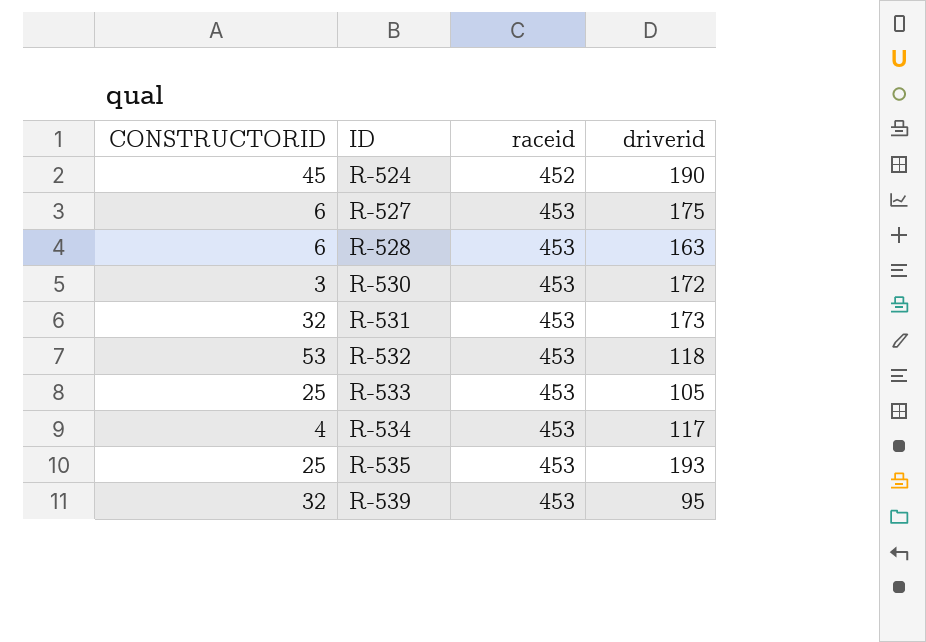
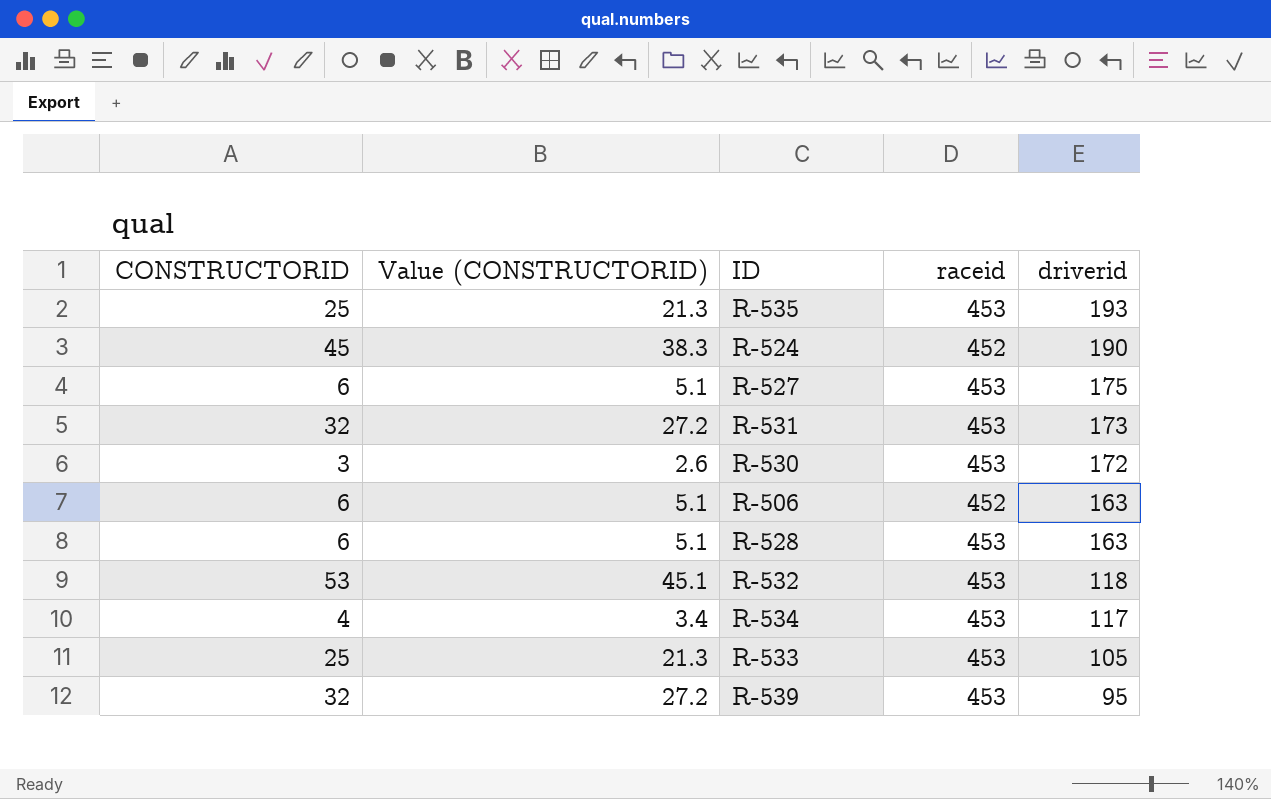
row order: ID ascending -> driverid descending
column Value (CONSTRUCTORID) | formula: none -> [CONSTRUCTORID] * 0.85
row R-506: none -> 6 | 5.1 | 452 | 163

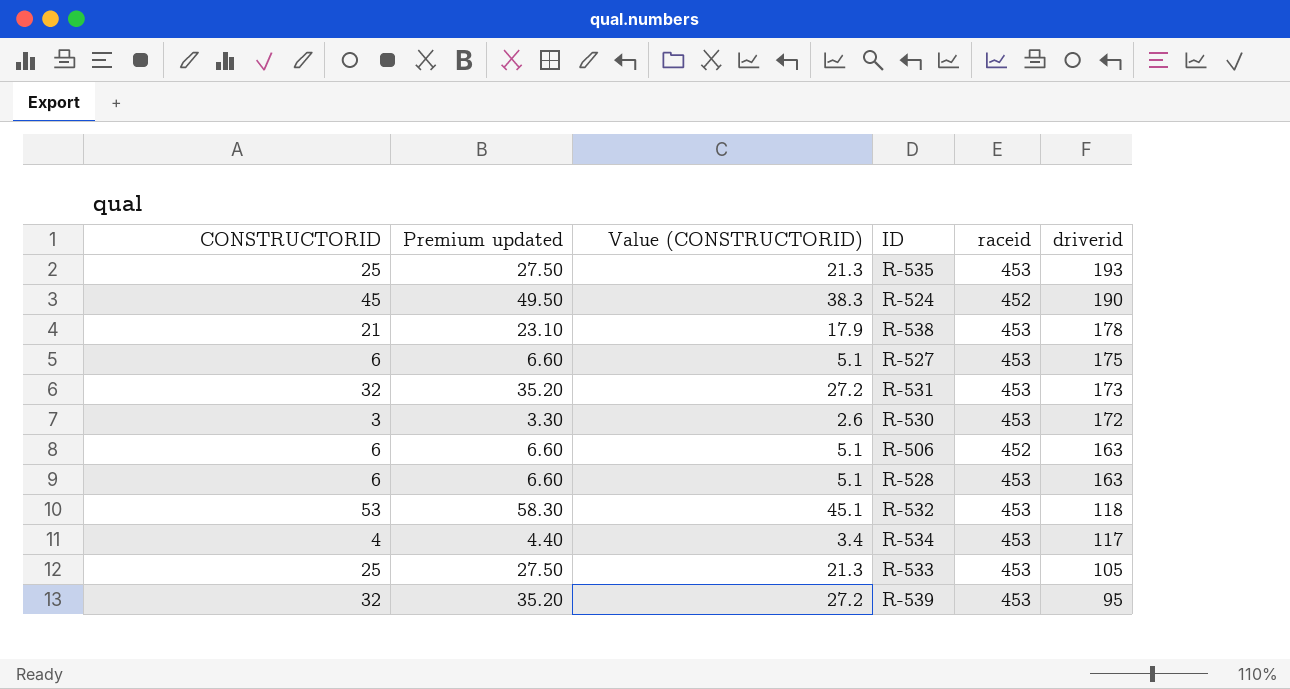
column Premium updated | formula: none -> [CONSTRUCTORID] * 1.1
row R-538: none -> 21 | 23.10 | 17.9 | 453 | 178

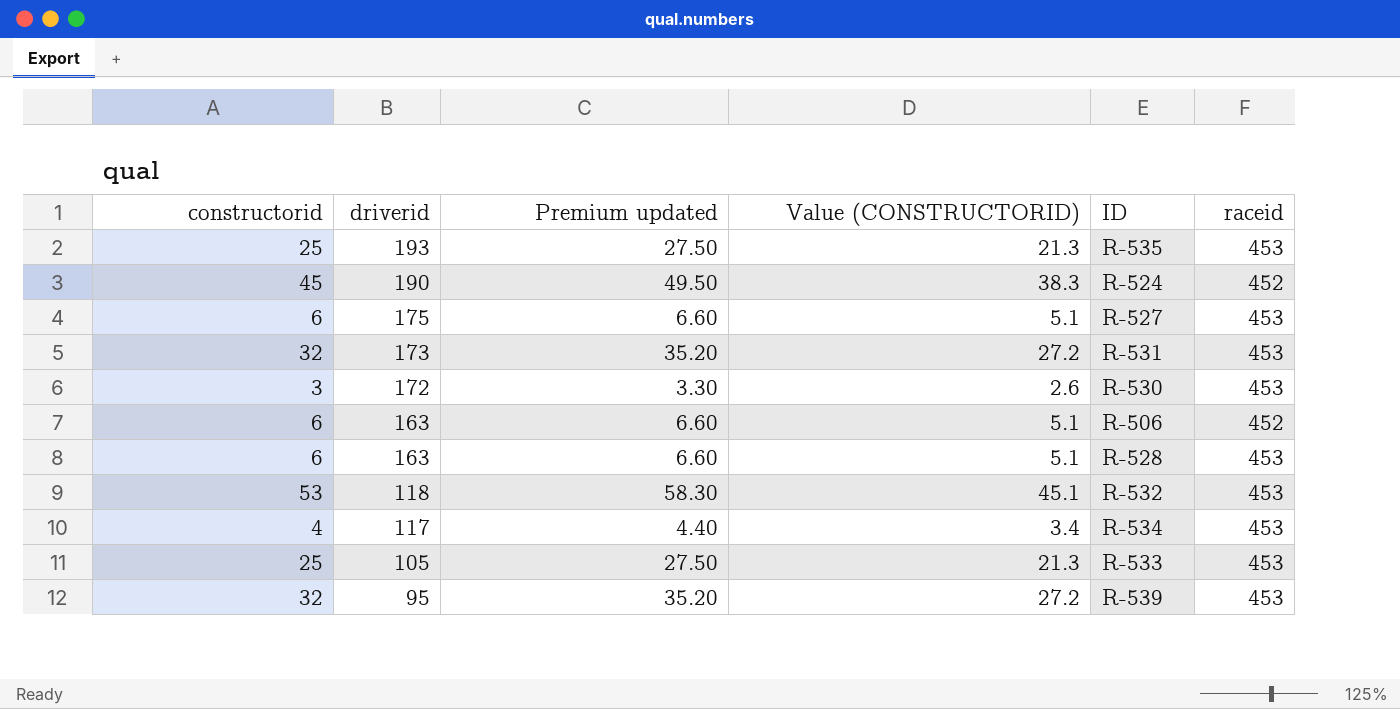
column name: CONSTRUCTORID -> constructorid
column driverid | position: 6 -> 2
row R-538: 21 | 23.10 | 17.9 | 453 | 178 -> none

